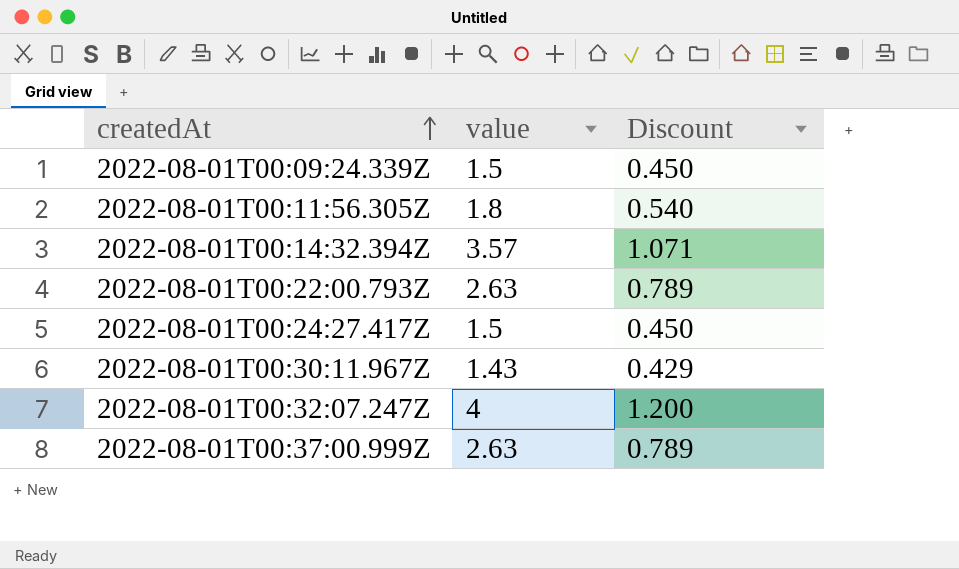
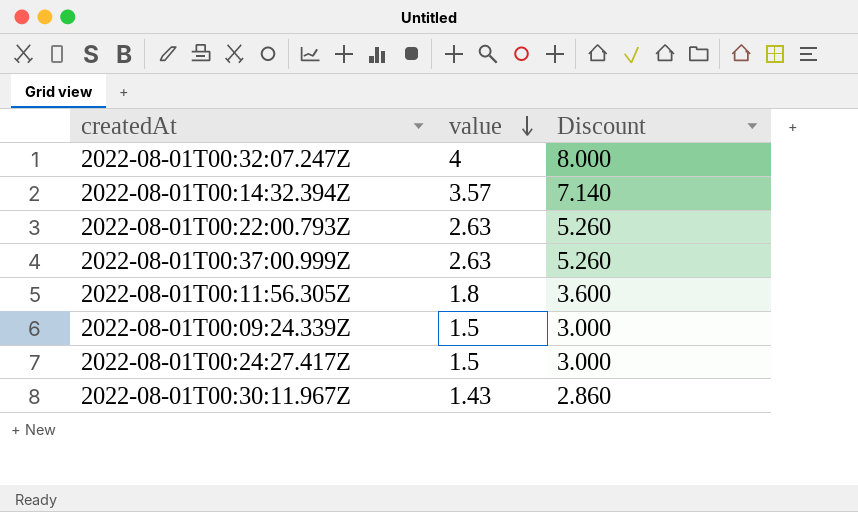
row order: createdAt ascending -> value descending
column Discount | formula: [value] * 0.3 -> [value] * 2

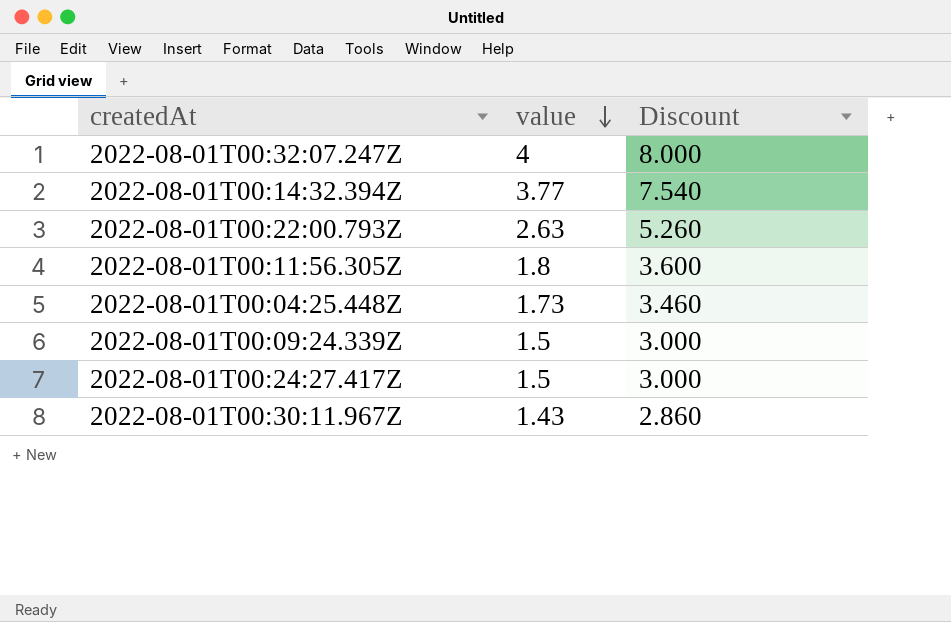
row 2022-08-01T00:37:00.999Z: 2.63 | 5.260 -> none
2022-08-01T00:14:32.394Z | value: 3.57 -> 3.77
2022-08-01T00:14:32.394Z | Discount: 7.140 -> 7.540
row 2022-08-01T00:04:25.448Z: none -> 1.73 | 3.460

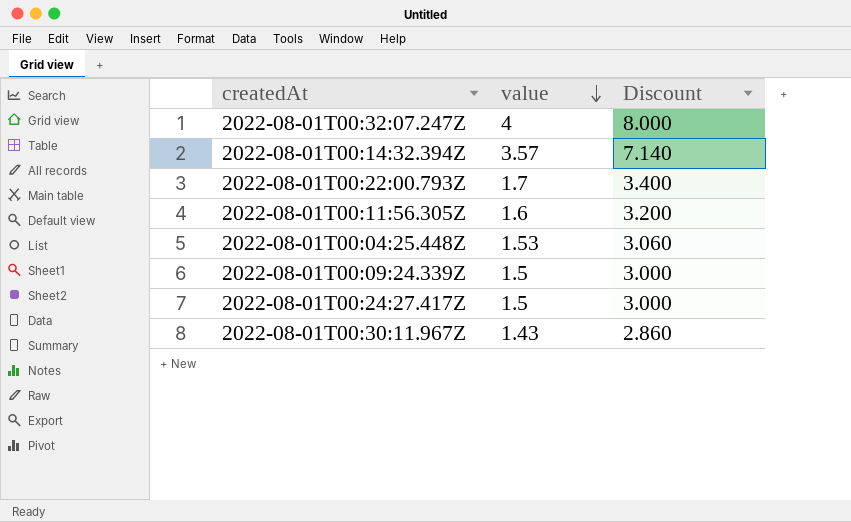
2022-08-01T00:14:32.394Z | value: 3.77 -> 3.57
2022-08-01T00:14:32.394Z | Discount: 7.540 -> 7.140
2022-08-01T00:22:00.793Z | value: 2.63 -> 1.7
2022-08-01T00:22:00.793Z | Discount: 5.260 -> 3.400
2022-08-01T00:11:56.305Z | value: 1.8 -> 1.6
2022-08-01T00:11:56.305Z | Discount: 3.600 -> 3.200
2022-08-01T00:04:25.448Z | value: 1.73 -> 1.53
2022-08-01T00:04:25.448Z | Discount: 3.460 -> 3.060

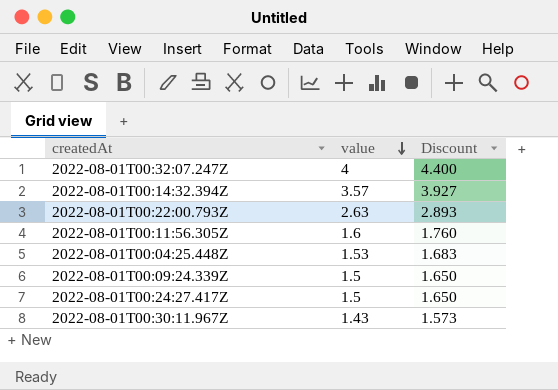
column Discount | formula: [value] * 2 -> [value] * 1.1
2022-08-01T00:22:00.793Z | value: 1.7 -> 2.63

